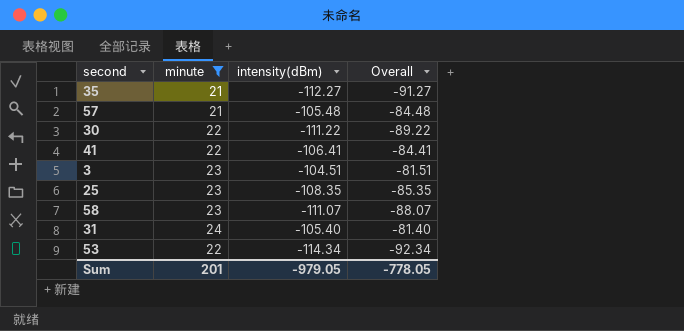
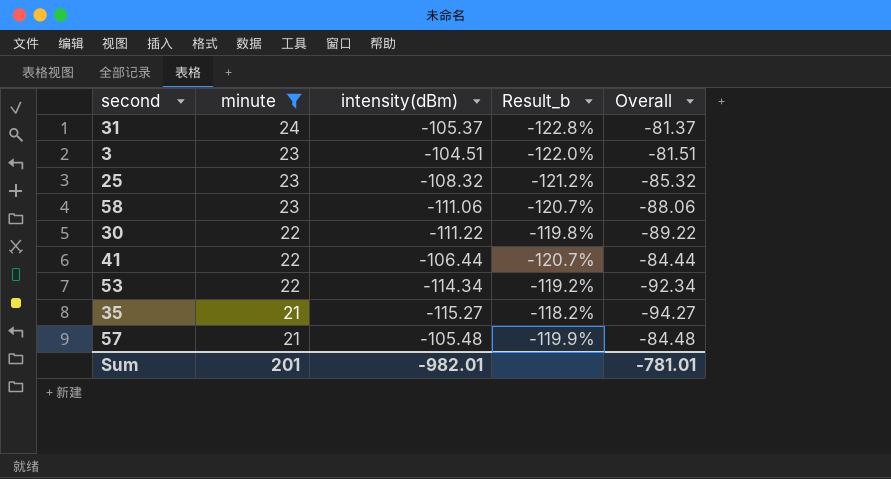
row order: none -> minute descending
column Result_b | formula: none -> ([minute] - [intensity(dBm)]) / [intensity(dBm)]
31 | intensity(dBm): -105.40 -> -105.37
31 | Overall: -81.40 -> -81.37
25 | intensity(dBm): -108.35 -> -108.32
25 | Overall: -85.35 -> -85.32
58 | intensity(dBm): -111.07 -> -111.06
58 | Overall: -88.07 -> -88.06
41 | intensity(dBm): -106.41 -> -106.44
41 | Overall: -84.41 -> -84.44
35 | intensity(dBm): -112.27 -> -115.27
35 | Overall: -91.27 -> -94.27
Sum | intensity(dBm): -979.05 -> -982.01
Sum | Overall: -778.05 -> -781.01

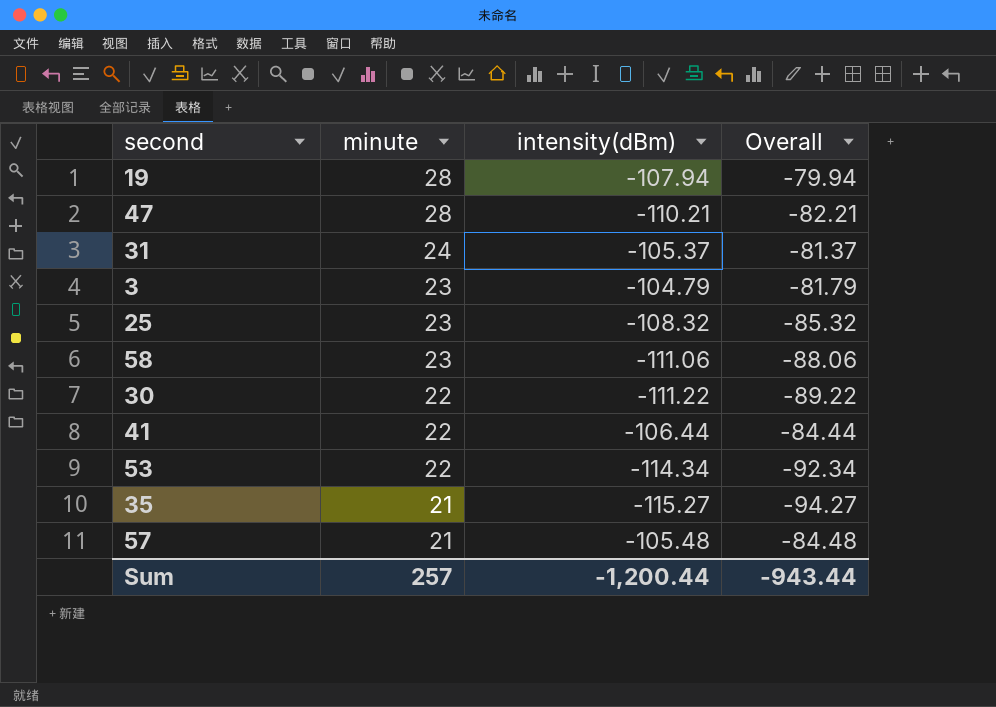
filter: minute != 28 -> none
column Result_b | formula: ([minute] - [intensity(dBm)]) / [intensity(dBm)] -> none
3 | intensity(dBm): -104.51 -> -104.79
3 | Overall: -81.51 -> -81.79
Sum | minute: 201 -> 257
Sum | intensity(dBm): -982.01 -> -1,200.44
Sum | Overall: -781.01 -> -943.44

